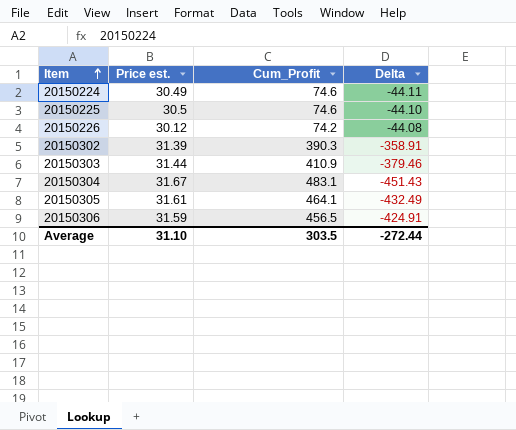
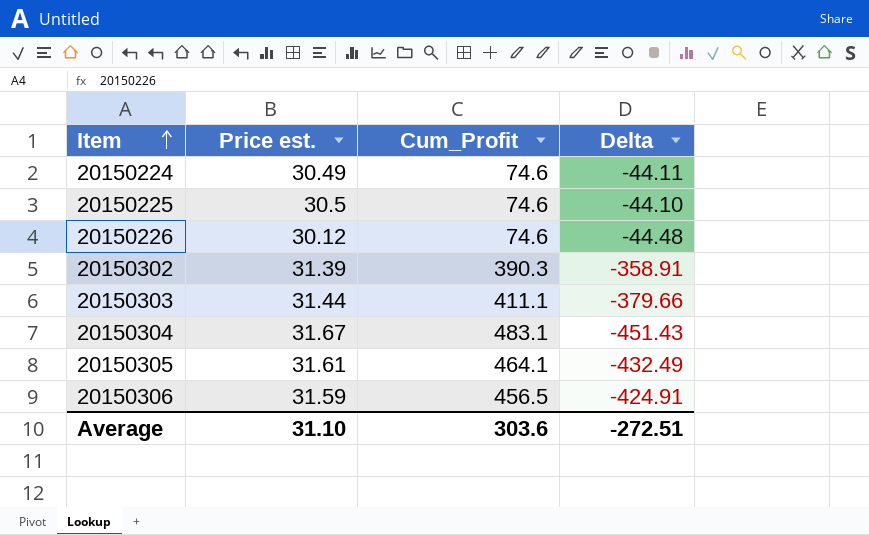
20150226 | Cum_Profit: 74.2 -> 74.6
20150226 | Delta: -44.08 -> -44.48
20150303 | Cum_Profit: 410.9 -> 411.1
20150303 | Delta: -379.46 -> -379.66
Average | Cum_Profit: 303.5 -> 303.6
Average | Delta: -272.44 -> -272.51

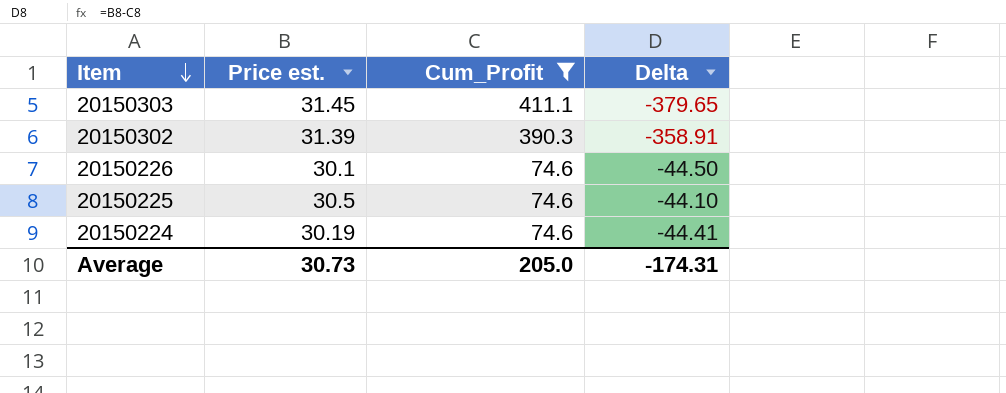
filter: none -> Cum_Profit <= 411.1
row order: Item ascending -> Item descending
20150303 | Price est.: 31.44 -> 31.45
20150303 | Delta: -379.66 -> -379.65
20150226 | Price est.: 30.12 -> 30.1
20150226 | Delta: -44.48 -> -44.50
20150224 | Price est.: 30.49 -> 30.19
20150224 | Delta: -44.11 -> -44.41
Average | Price est.: 31.10 -> 30.73
Average | Cum_Profit: 303.6 -> 205.0
Average | Delta: -272.51 -> -174.31

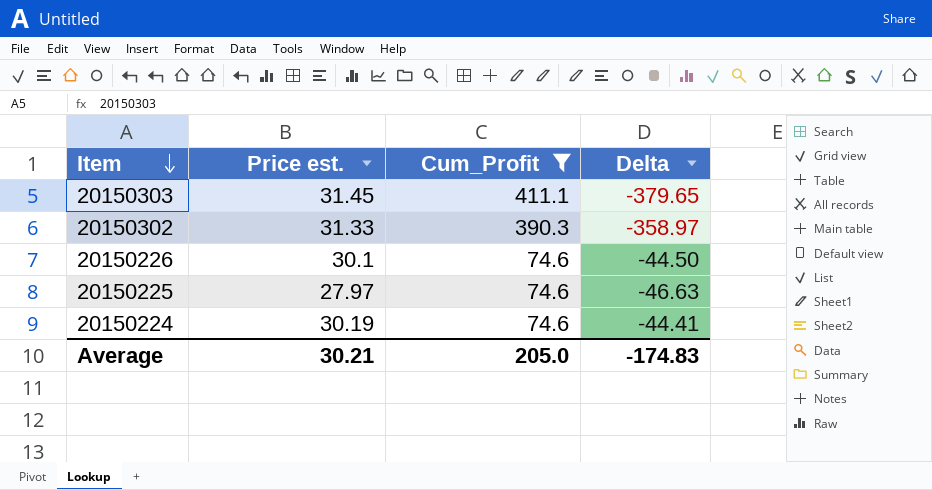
20150302 | Price est.: 31.39 -> 31.33
20150302 | Delta: -358.91 -> -358.97
20150225 | Price est.: 30.5 -> 27.97
20150225 | Delta: -44.10 -> -46.63
Average | Price est.: 30.73 -> 30.21
Average | Delta: -174.31 -> -174.83

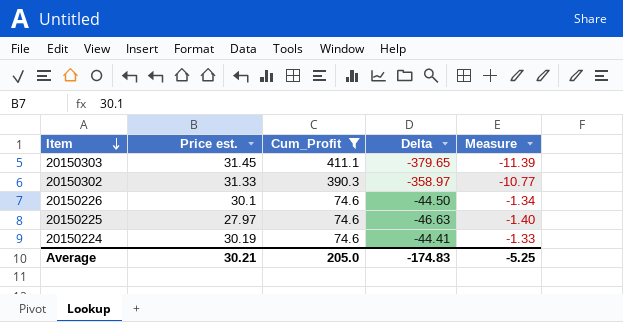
column Measure | formula: none -> [Delta] * 0.03

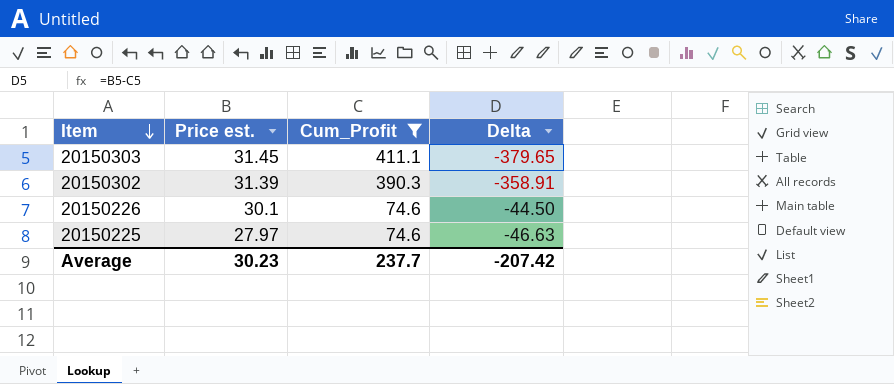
column Measure | formula: [Delta] * 0.03 -> none
row 20150224: 30.19 | 74.6 | -44.41 | -1.33 -> none
20150302 | Price est.: 31.33 -> 31.39
20150302 | Delta: -358.97 -> -358.91
Average | Price est.: 30.21 -> 30.23
Average | Cum_Profit: 205.0 -> 237.7
Average | Delta: -174.83 -> -207.42

